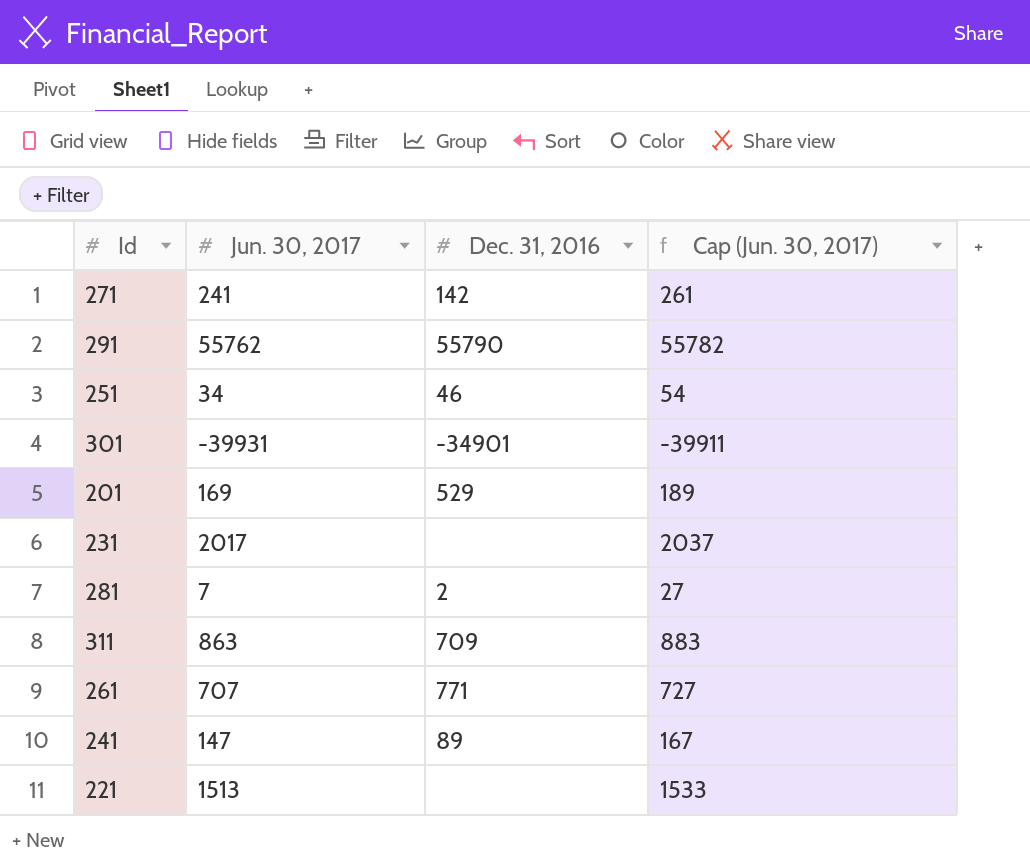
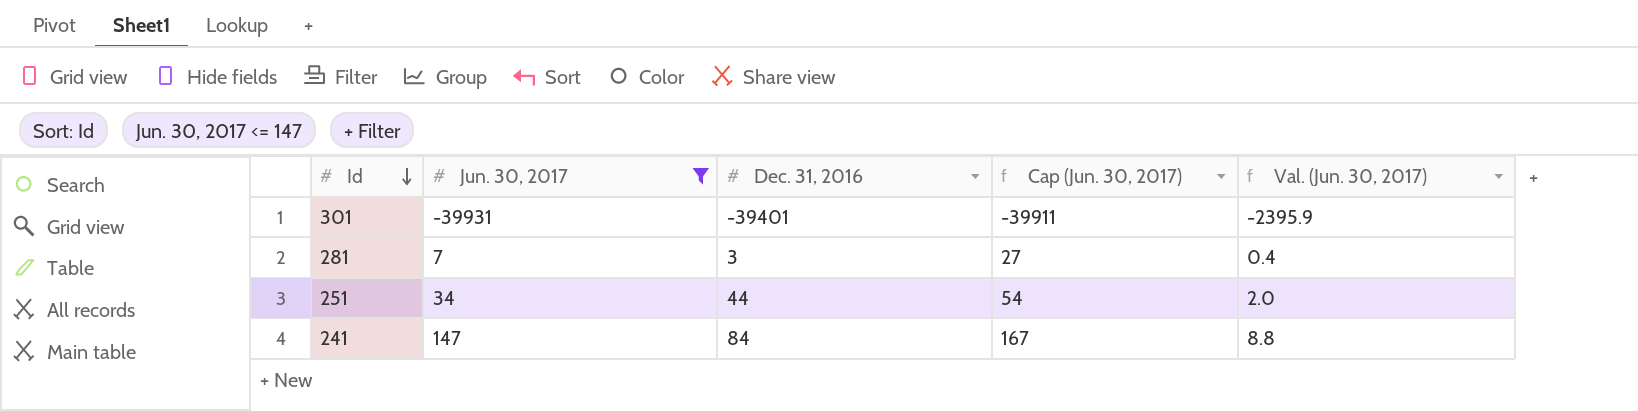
filter: none -> Jun. 30, 2017 <= 147
row order: none -> Id descending
column Val. (Jun. 30, 2017) | formula: none -> [Jun. 30, 2017] * 0.06
301 | Dec. 31, 2016: -34901 -> -39401
281 | Dec. 31, 2016: 2 -> 3
251 | Dec. 31, 2016: 46 -> 44
241 | Dec. 31, 2016: 89 -> 84

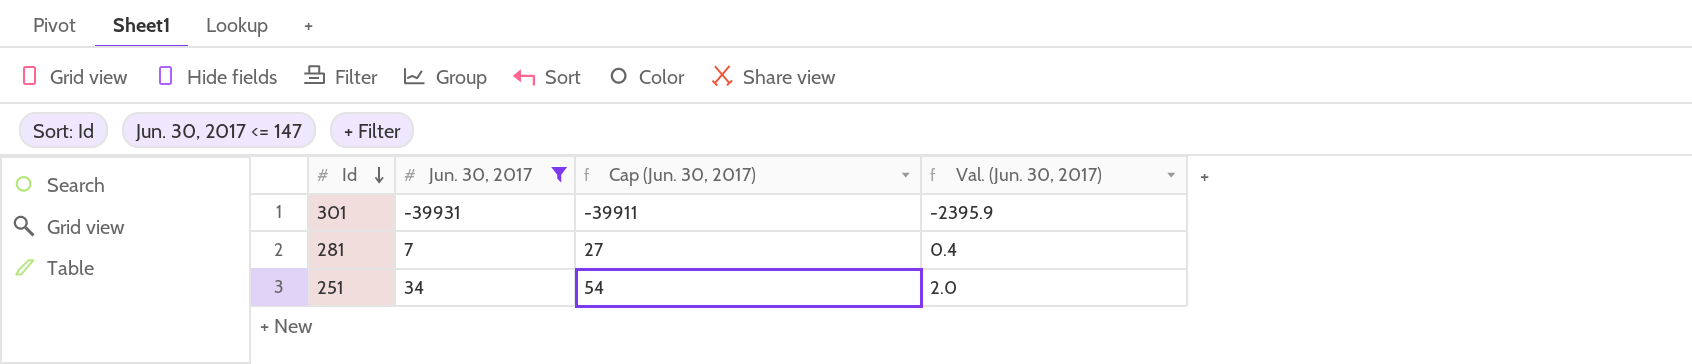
column Dec. 31, 2016 | position: 3 -> none
row 241: 147 | 84 | 167 | 8.8 -> none

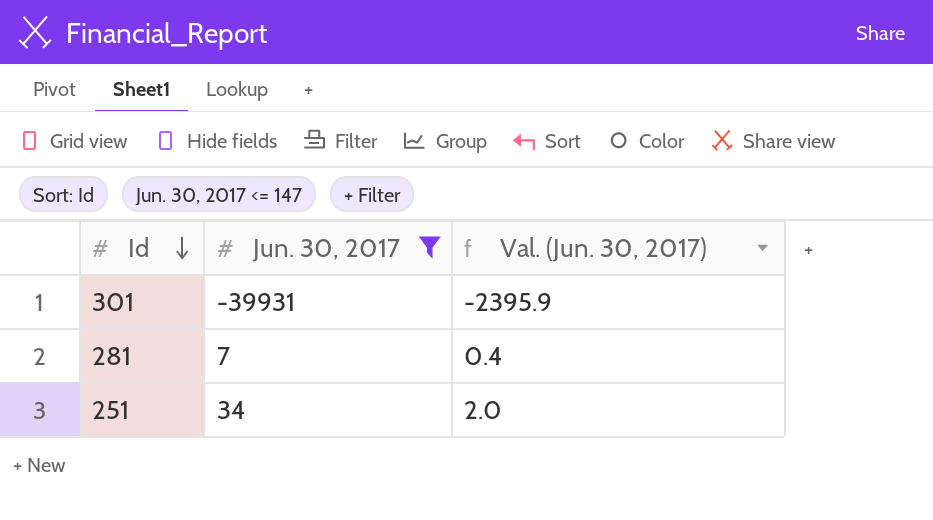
column Cap (Jun. 30, 2017) | formula: [Jun. 30, 2017] + 20 -> none

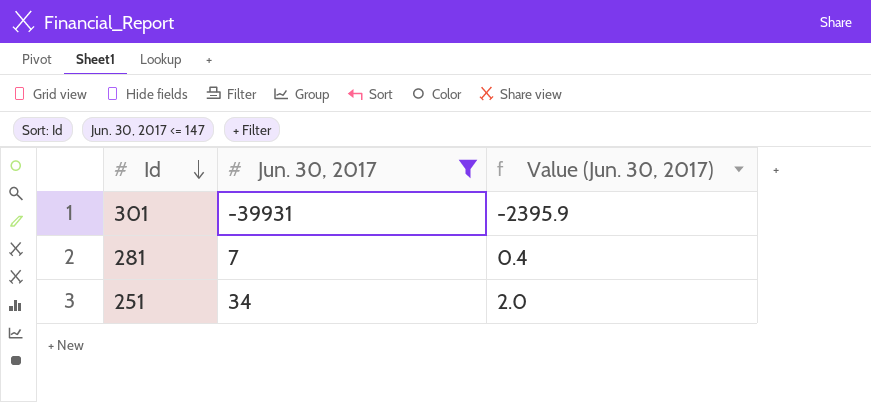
column name: Val. (Jun. 30, 2017) -> Value (Jun. 30, 2017)

